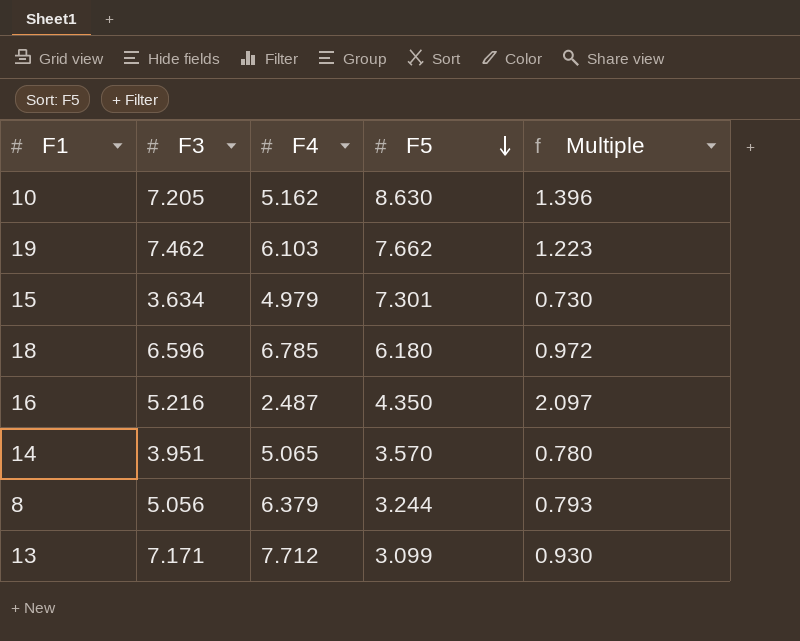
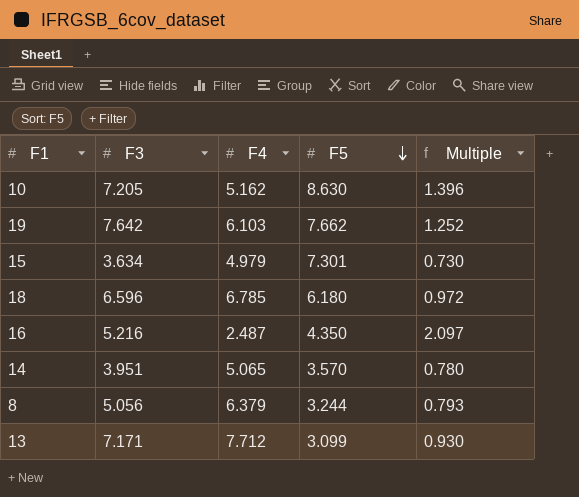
19 | F3: 7.462 -> 7.642
19 | Multiple: 1.223 -> 1.252

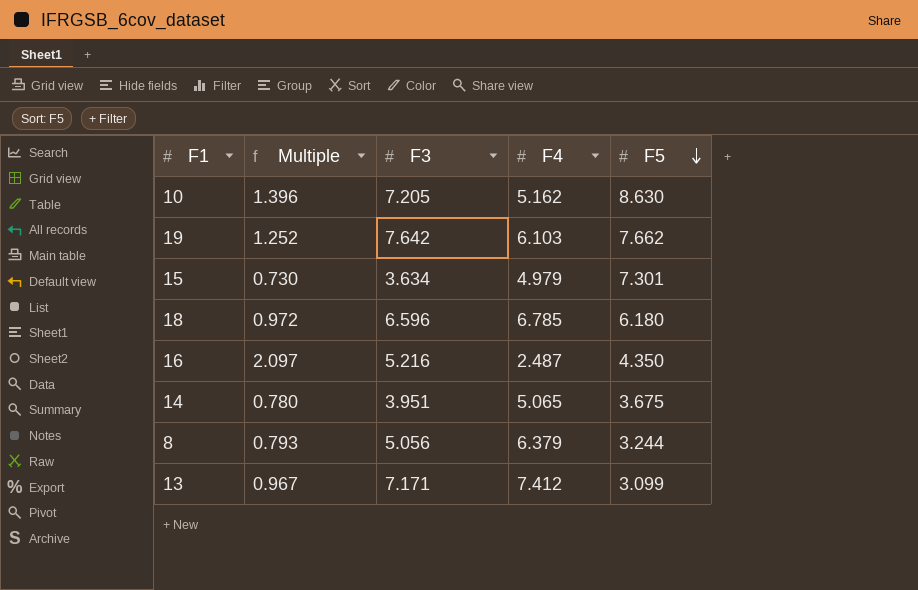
column Multiple | position: 5 -> 2
14 | F5: 3.570 -> 3.675
13 | Multiple: 0.930 -> 0.967
13 | F4: 7.712 -> 7.412

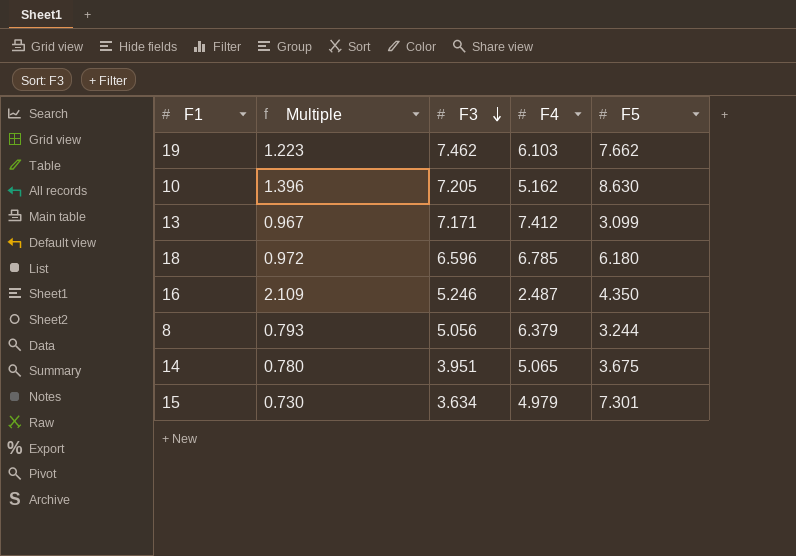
row order: F5 descending -> F3 descending
19 | Multiple: 1.252 -> 1.223
19 | F3: 7.642 -> 7.462
16 | Multiple: 2.097 -> 2.109
16 | F3: 5.216 -> 5.246

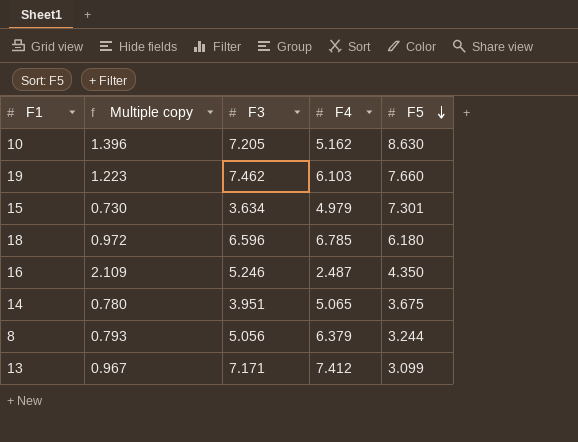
row order: F3 descending -> F5 descending
column name: Multiple -> Multiple copy
19 | F5: 7.662 -> 7.660

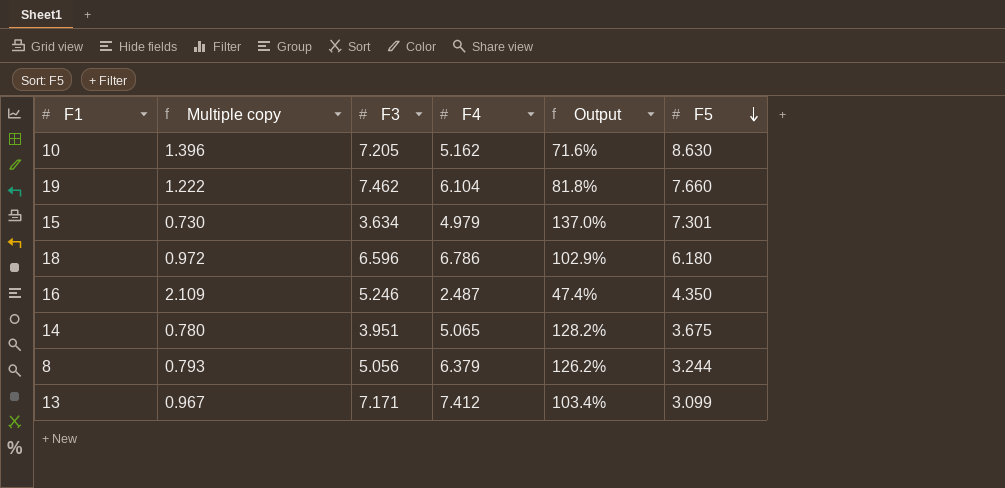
column Output | formula: none -> [F4] / [F3]
19 | Multiple copy: 1.223 -> 1.222
19 | F4: 6.103 -> 6.104
18 | F4: 6.785 -> 6.786

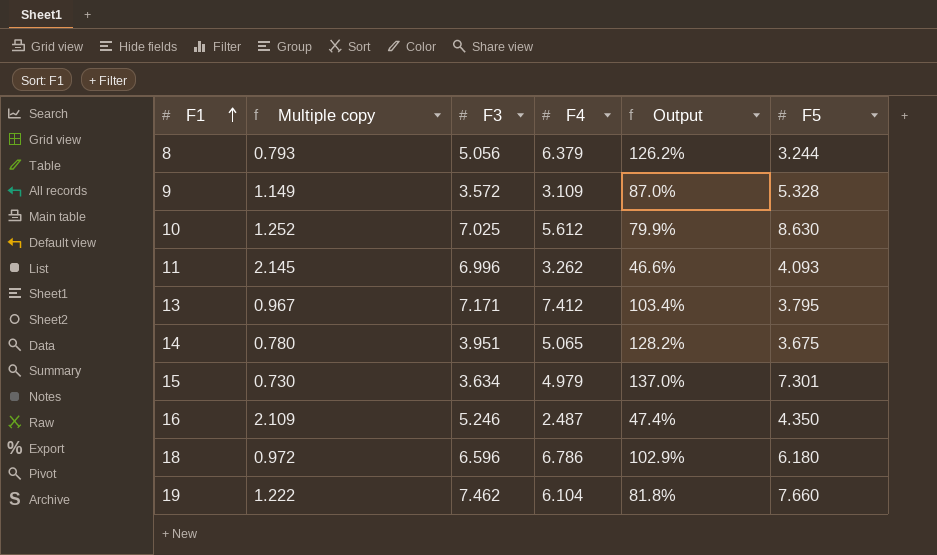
row order: F5 descending -> F1 ascending
row 9: none -> 1.149 | 3.572 | 3.109 | 87.0% | 5.328
10 | Multiple copy: 1.396 -> 1.252
10 | F3: 7.205 -> 7.025
10 | F4: 5.162 -> 5.612
10 | Output: 71.6% -> 79.9%
row 11: none -> 2.145 | 6.996 | 3.262 | 46.6% | 4.093
13 | F5: 3.099 -> 3.795

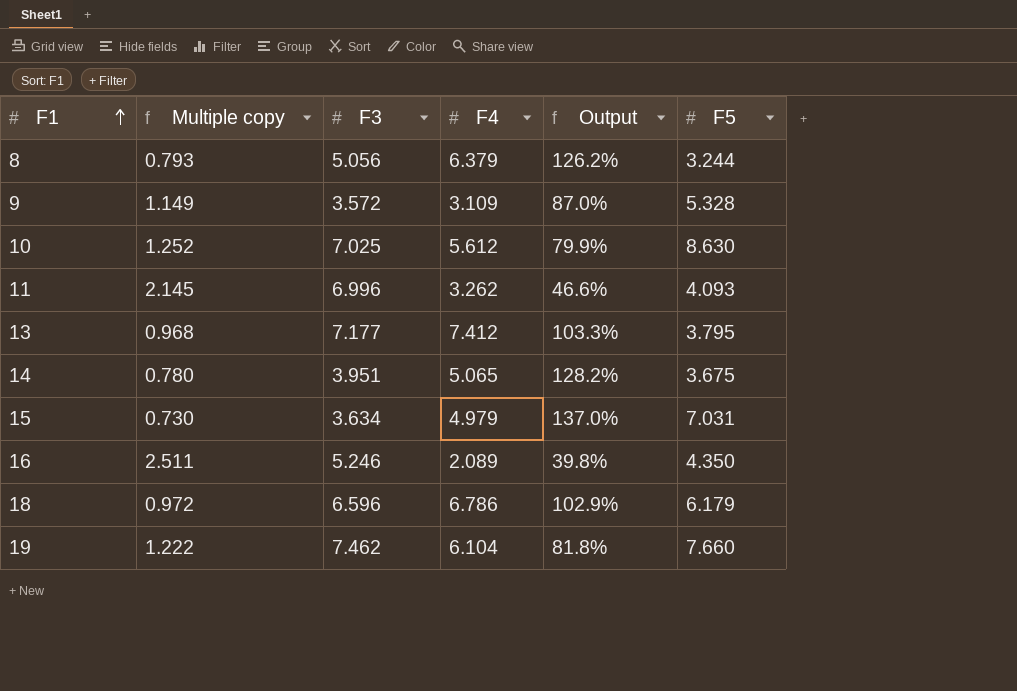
13 | Multiple copy: 0.967 -> 0.968
13 | F3: 7.171 -> 7.177
13 | Output: 103.4% -> 103.3%
15 | F5: 7.301 -> 7.031
16 | Multiple copy: 2.109 -> 2.511
16 | F4: 2.487 -> 2.089
16 | Output: 47.4% -> 39.8%
18 | F5: 6.180 -> 6.179

